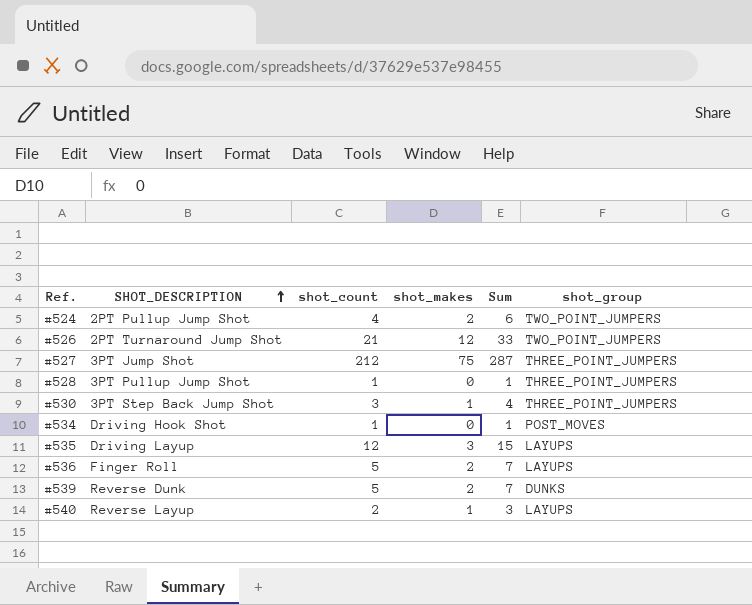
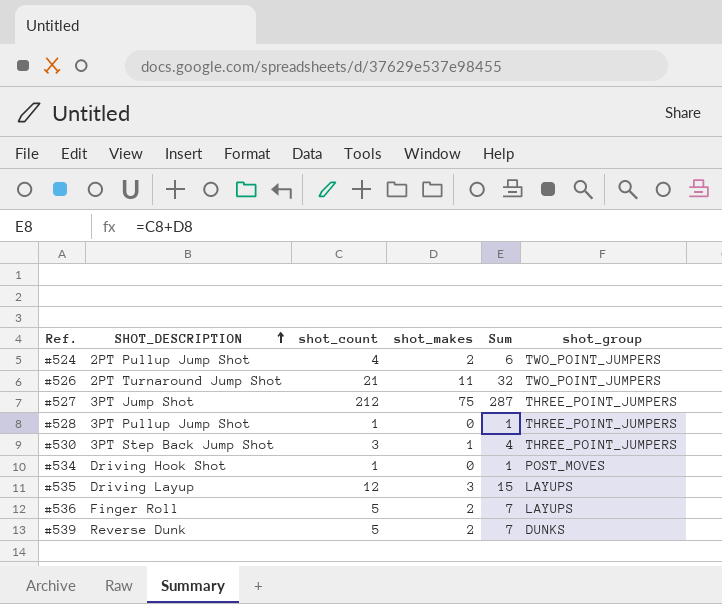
row #540: Reverse Layup | 2 | 1 | 3 | LAYUPS -> none
#526 | shot_makes: 12 -> 11
#526 | Sum: 33 -> 32

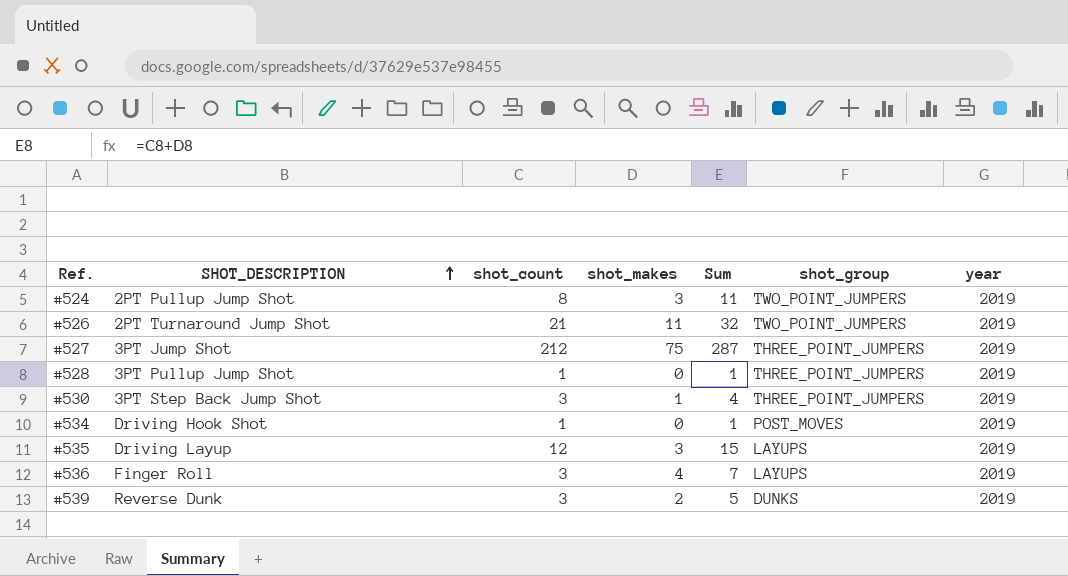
column year | position: none -> 7
#524 | shot_count: 4 -> 8
#524 | shot_makes: 2 -> 3
#524 | Sum: 6 -> 11
#536 | shot_count: 5 -> 3
#536 | shot_makes: 2 -> 4
#539 | shot_count: 5 -> 3
#539 | Sum: 7 -> 5

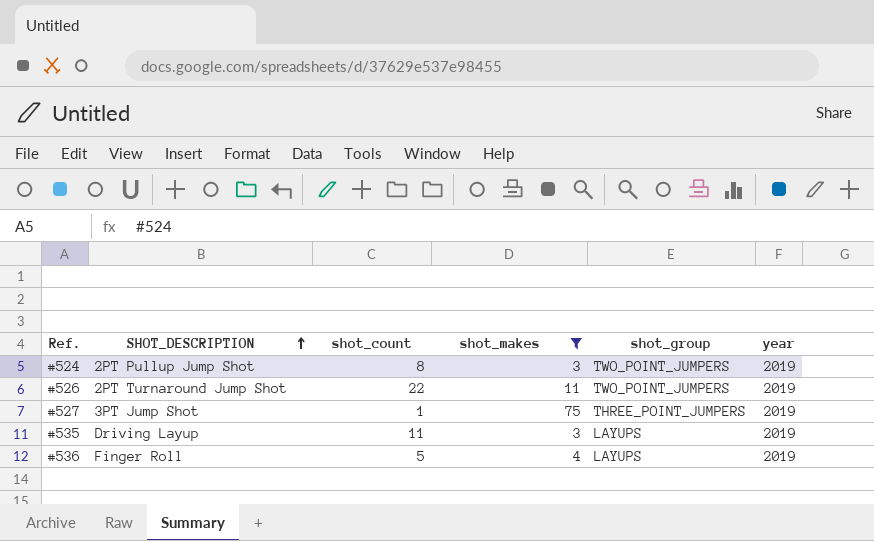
filter: none -> shot_makes >= 3
column Sum | formula: [shot_count] + [shot_makes] -> none
#526 | shot_count: 21 -> 22
#527 | shot_count: 212 -> 1
#535 | shot_count: 12 -> 11
#536 | shot_count: 3 -> 5

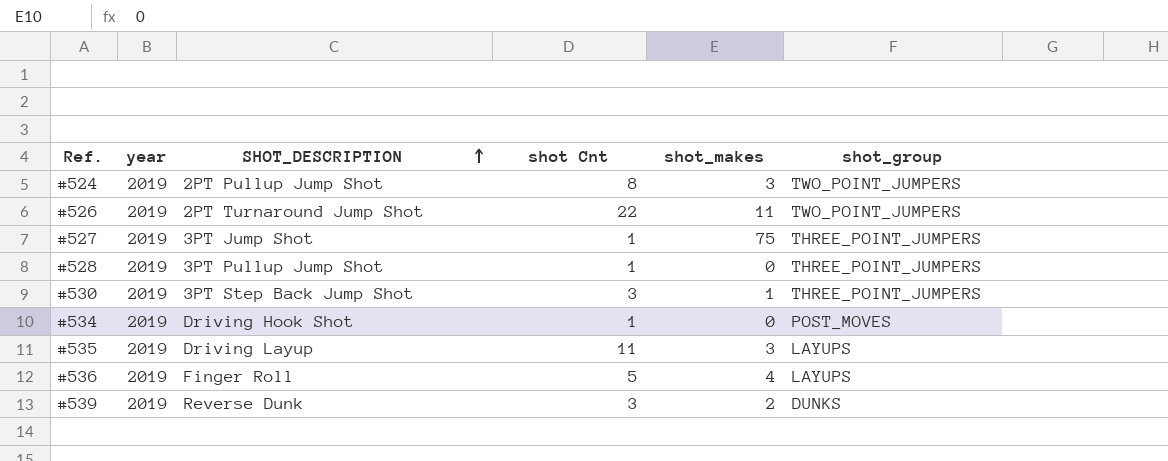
filter: shot_makes >= 3 -> none
column year | position: 6 -> 2
column name: shot_count -> shot Cnt

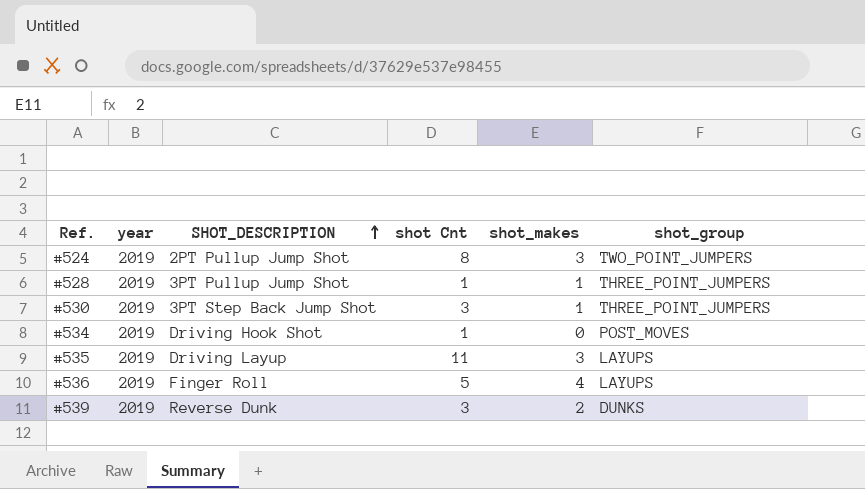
row #526: 2019 | 2PT Turnaround Jump Shot | 22 | 11 | TWO_POINT_JUMPERS -> none
row #527: 2019 | 3PT Jump Shot | 1 | 75 | THREE_POINT_JUMPERS -> none
#528 | shot_makes: 0 -> 1

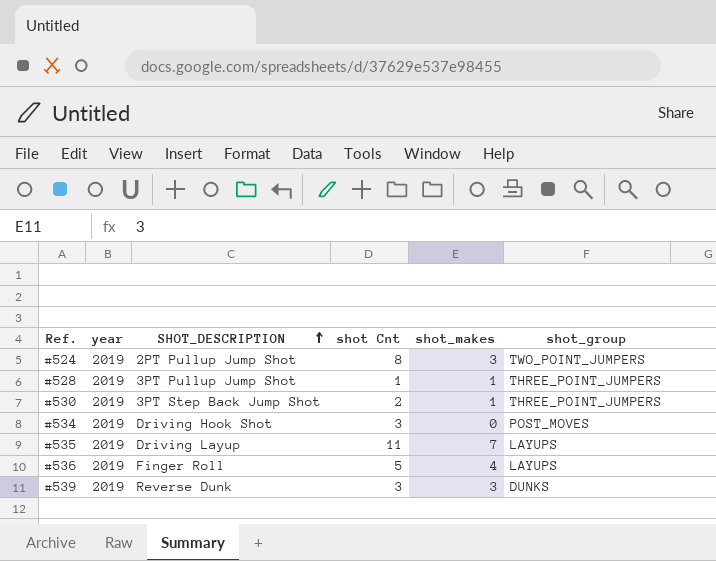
#530 | shot Cnt: 3 -> 2
#534 | shot Cnt: 1 -> 3
#535 | shot_makes: 3 -> 7
#539 | shot_makes: 2 -> 3

